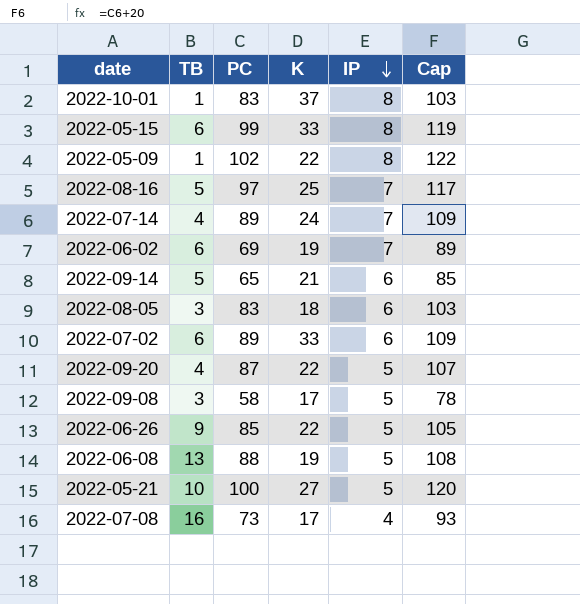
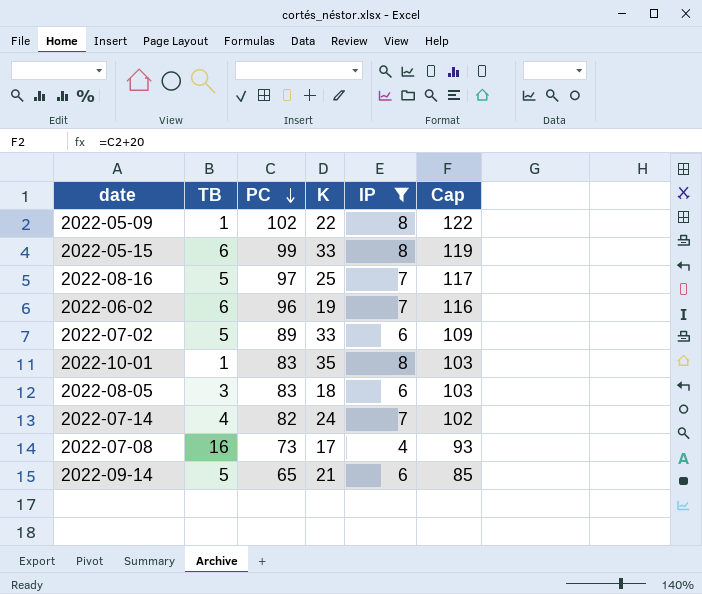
filter: none -> IP != 5
row order: IP descending -> PC descending
2022-06-02 | PC: 69 -> 96
2022-06-02 | Cap: 89 -> 116
2022-07-02 | TB: 6 -> 5
2022-10-01 | K: 37 -> 35
2022-07-14 | PC: 89 -> 82
2022-07-14 | Cap: 109 -> 102

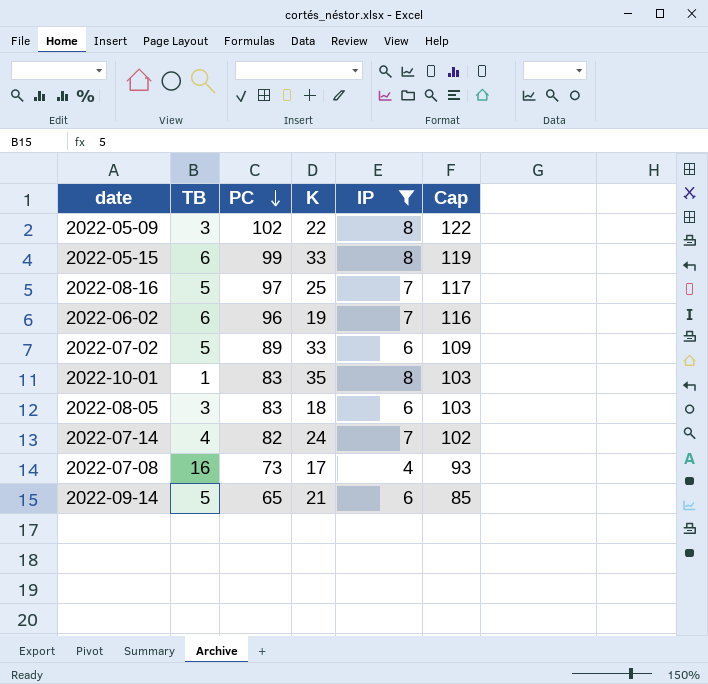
2022-05-09 | TB: 1 -> 3

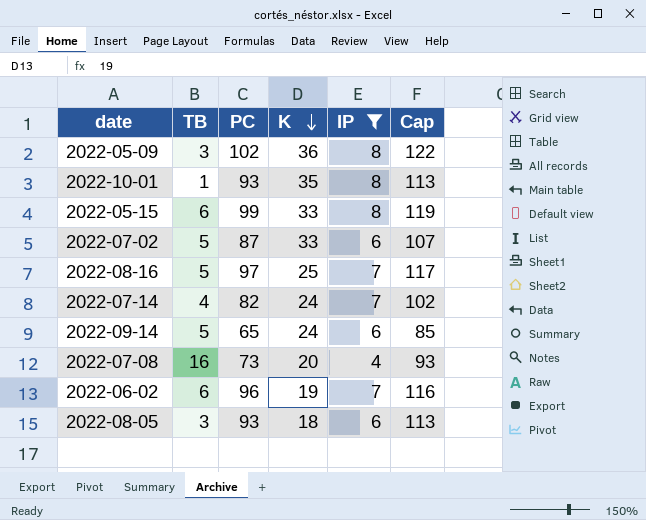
row order: PC descending -> K descending
2022-05-09 | K: 22 -> 36
2022-10-01 | PC: 83 -> 93
2022-10-01 | Cap: 103 -> 113
2022-07-02 | PC: 89 -> 87
2022-07-02 | Cap: 109 -> 107
2022-09-14 | K: 21 -> 24
2022-07-08 | K: 17 -> 20
2022-08-05 | PC: 83 -> 93
2022-08-05 | Cap: 103 -> 113

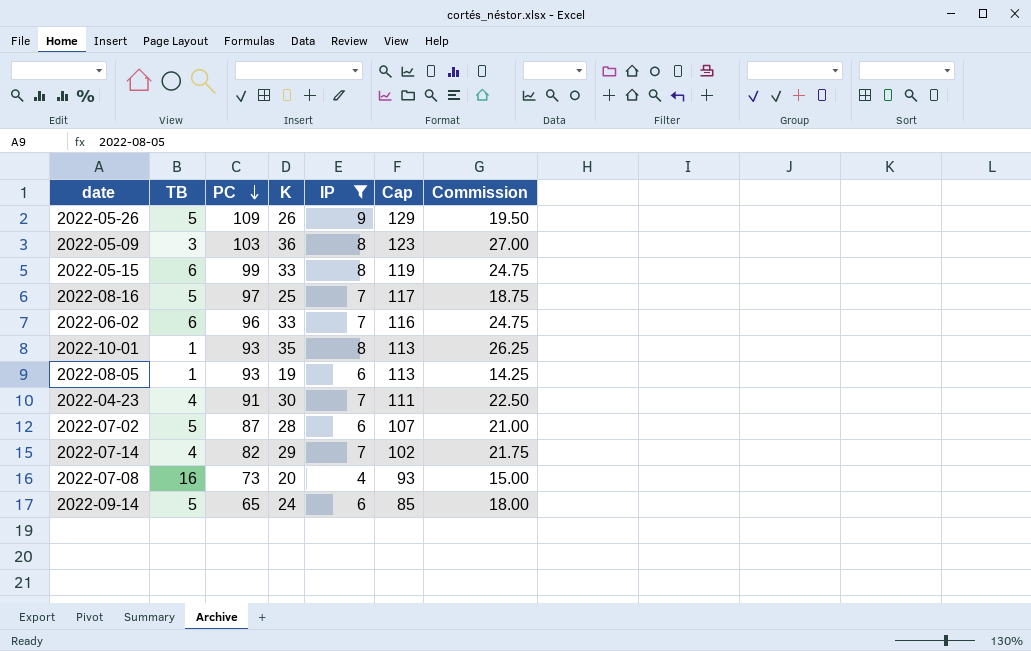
row order: K descending -> PC descending
column Commission | formula: none -> [K] * 0.75
row 2022-05-26: none -> 5 | 109 | 26 | 9 | 129 | 19.50
2022-05-09 | PC: 102 -> 103
2022-05-09 | Cap: 122 -> 123
2022-06-02 | K: 19 -> 33
2022-08-05 | TB: 3 -> 1
2022-08-05 | K: 18 -> 19
row 2022-04-23: none -> 4 | 91 | 30 | 7 | 111 | 22.50
2022-07-02 | K: 33 -> 28
2022-07-14 | K: 24 -> 29

